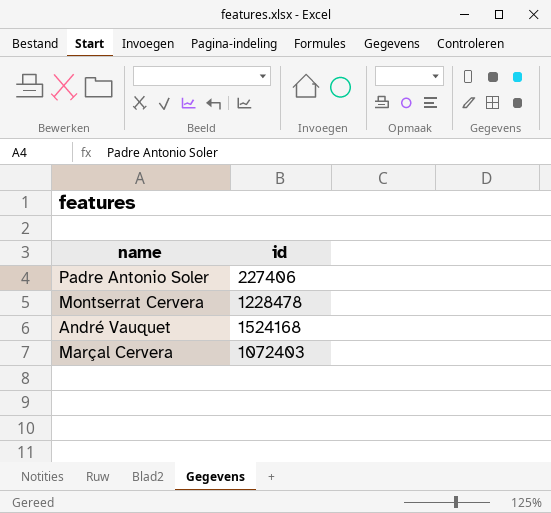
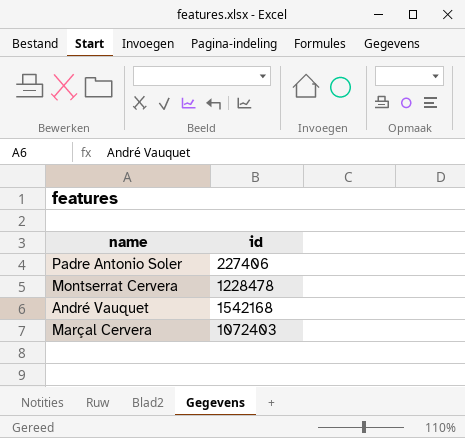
André Vauquet | id: 1524168 -> 1542168

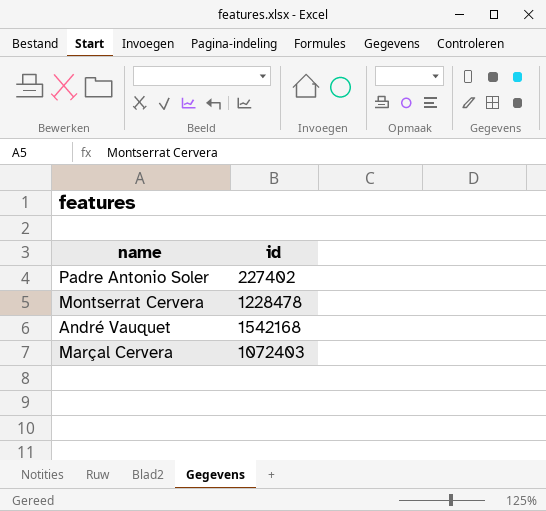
Padre Antonio Soler | id: 227406 -> 227402

